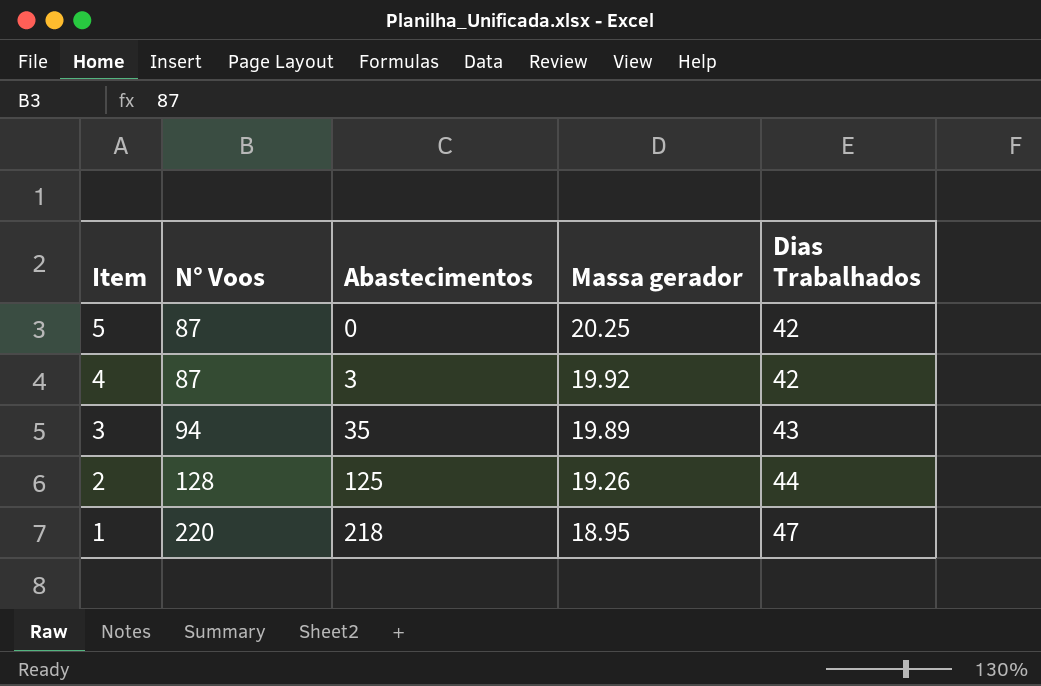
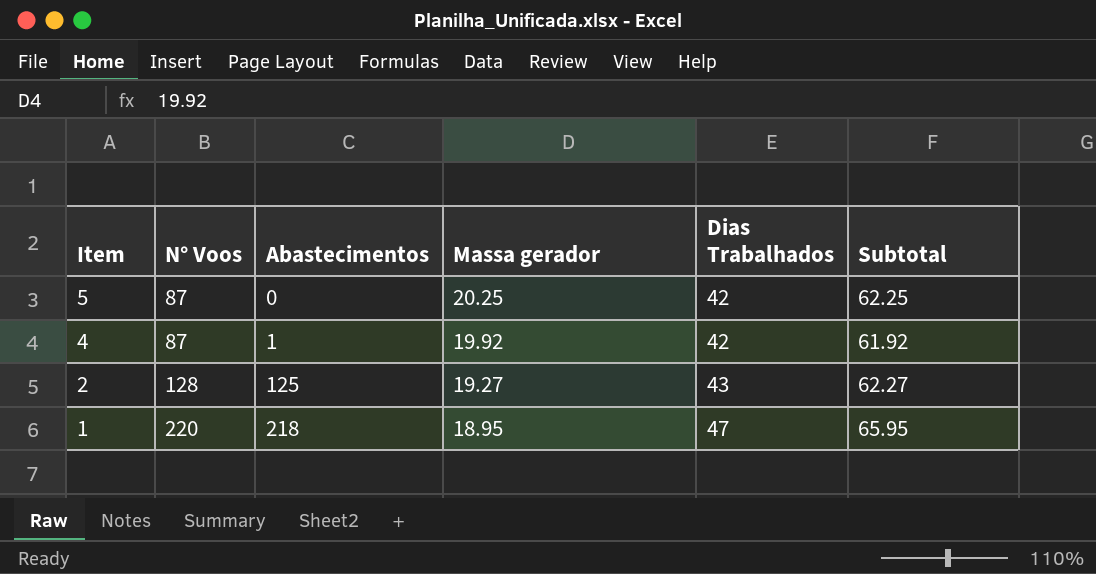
column Subtotal | formula: none -> [Massa gerador] + [Dias Trabalhados]
row 3: 94 | 35 | 19.89 | 43 -> none
4 | Abastecimentos: 3 -> 1
2 | Massa gerador: 19.26 -> 19.27
2 | Dias Trabalhados: 44 -> 43

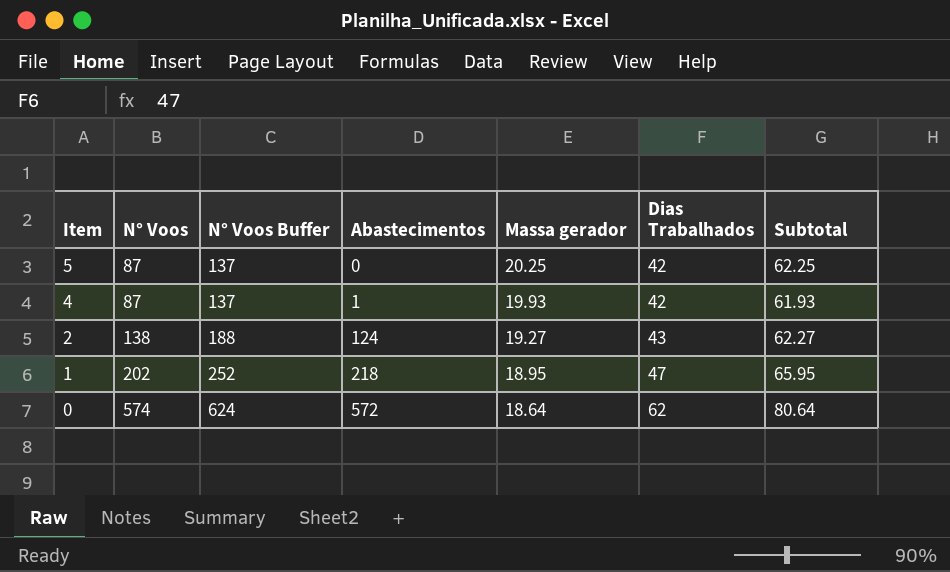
column N° Voos Buffer | formula: none -> [N° Voos] + 50
4 | Massa gerador: 19.92 -> 19.93
4 | Subtotal: 61.92 -> 61.93
2 | N° Voos: 128 -> 138
2 | Abastecimentos: 125 -> 124
1 | N° Voos: 220 -> 202
row 0: none -> 574 | 624 | 572 | 18.64 | 62 | 80.64

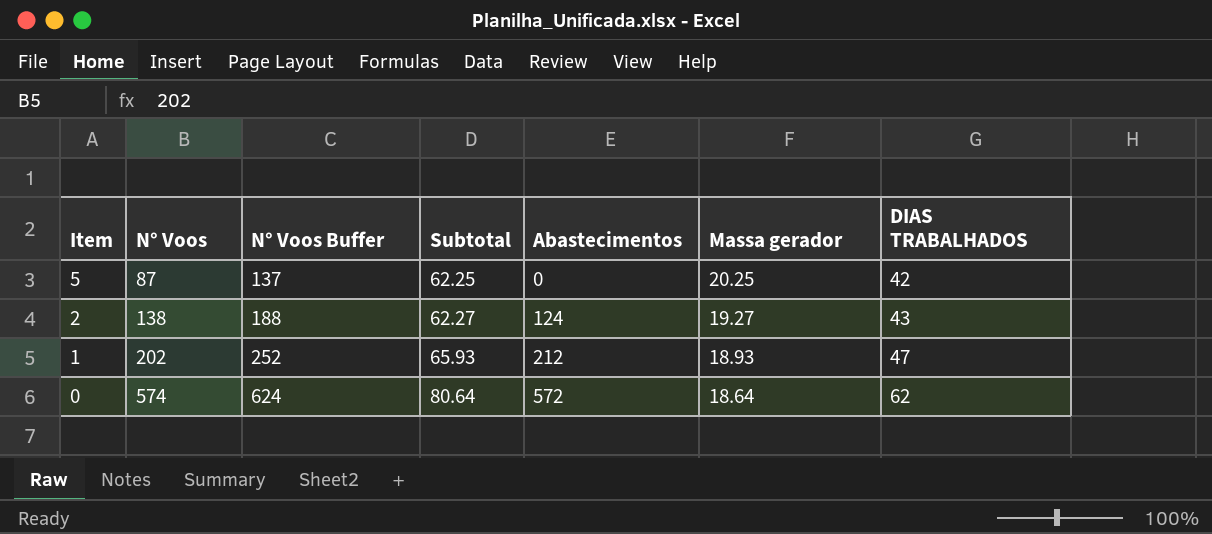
column Subtotal | position: 7 -> 4
column name: Dias Trabalhados -> DIAS TRABALHADOS
row 4: 87 | 137 | 1 | 19.93 | 42 | 61.93 -> none
1 | Subtotal: 65.95 -> 65.93
1 | Abastecimentos: 218 -> 212
1 | Massa gerador: 18.95 -> 18.93

